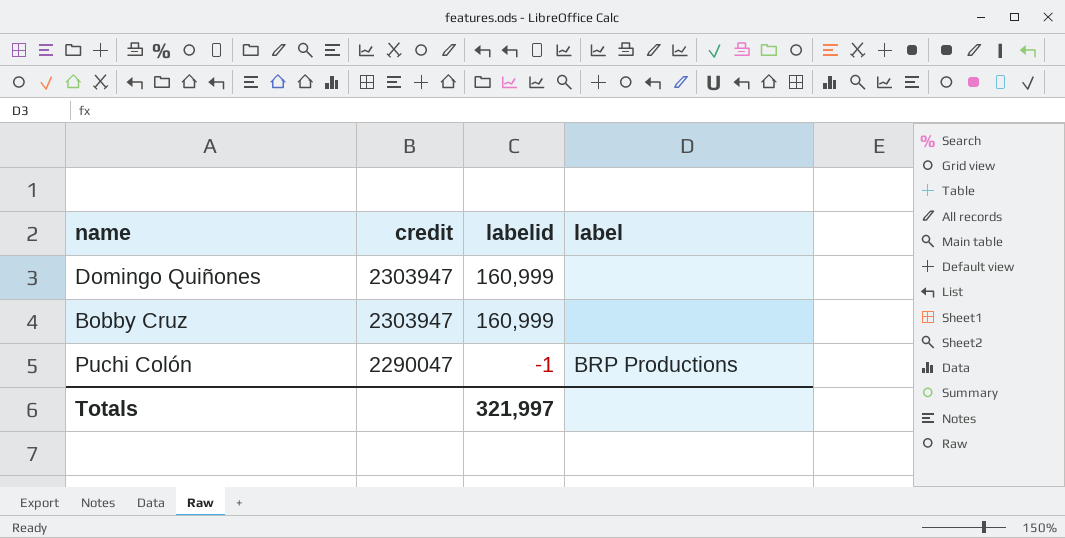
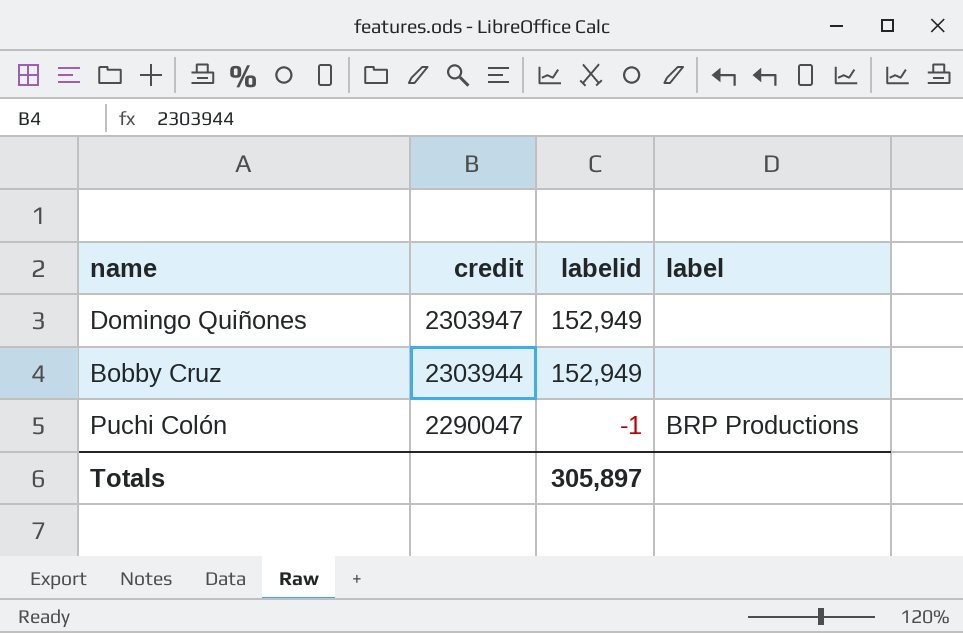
Domingo Quiñones | labelid: 160,999 -> 152,949
Bobby Cruz | credit: 2303947 -> 2303944
Bobby Cruz | labelid: 160,999 -> 152,949
Totals | labelid: 321,997 -> 305,897

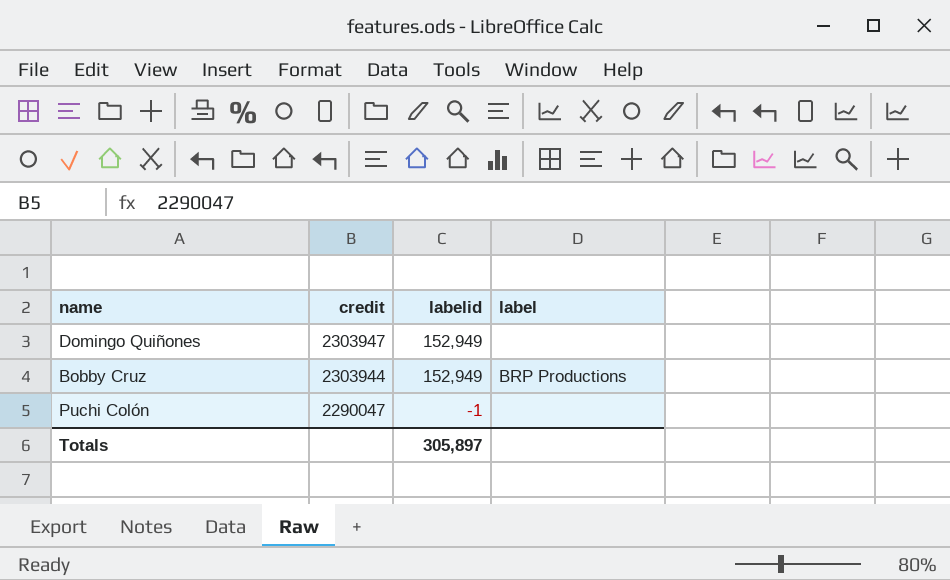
Bobby Cruz | label: none -> BRP Productions
Puchi Colón | label: BRP Productions -> none

